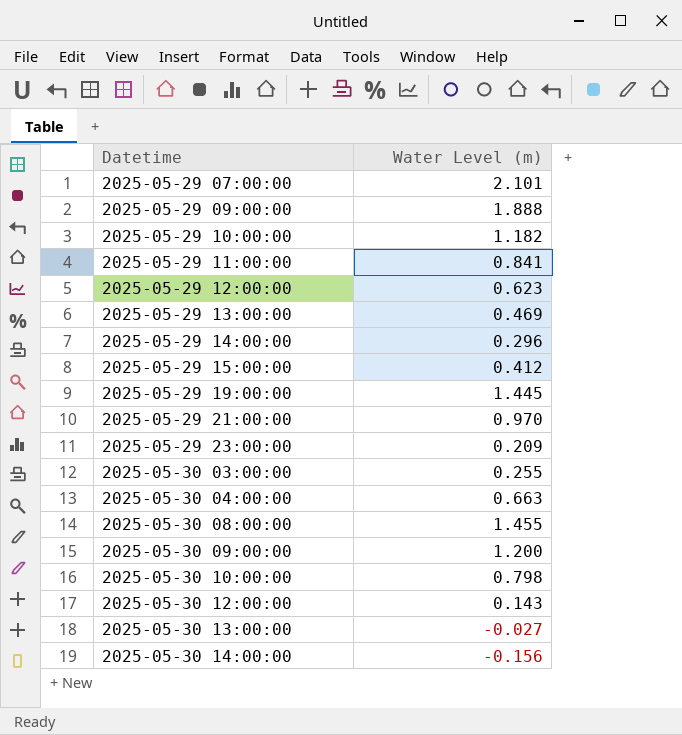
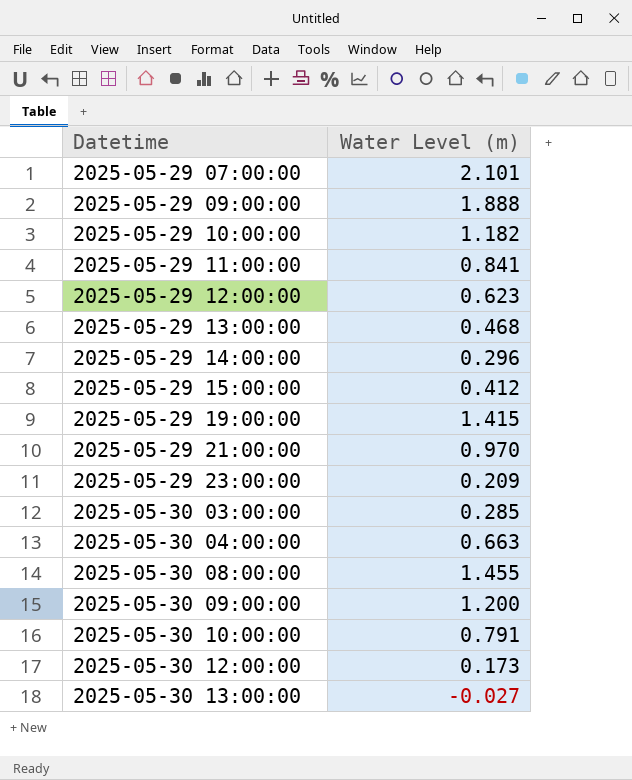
row 2025-05-30 14:00:00: -0.156 -> none
2025-05-29 13:00:00 | Water Level (m): 0.469 -> 0.468
2025-05-29 19:00:00 | Water Level (m): 1.445 -> 1.415
2025-05-30 03:00:00 | Water Level (m): 0.255 -> 0.285
2025-05-30 10:00:00 | Water Level (m): 0.798 -> 0.791
2025-05-30 12:00:00 | Water Level (m): 0.143 -> 0.173

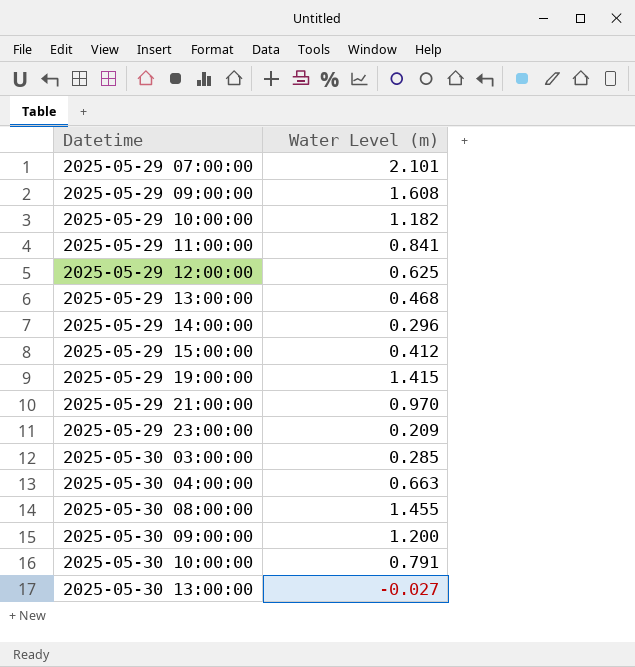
row 2025-05-30 12:00:00: 0.173 -> none
2025-05-29 09:00:00 | Water Level (m): 1.888 -> 1.608
2025-05-29 12:00:00 | Water Level (m): 0.623 -> 0.625

